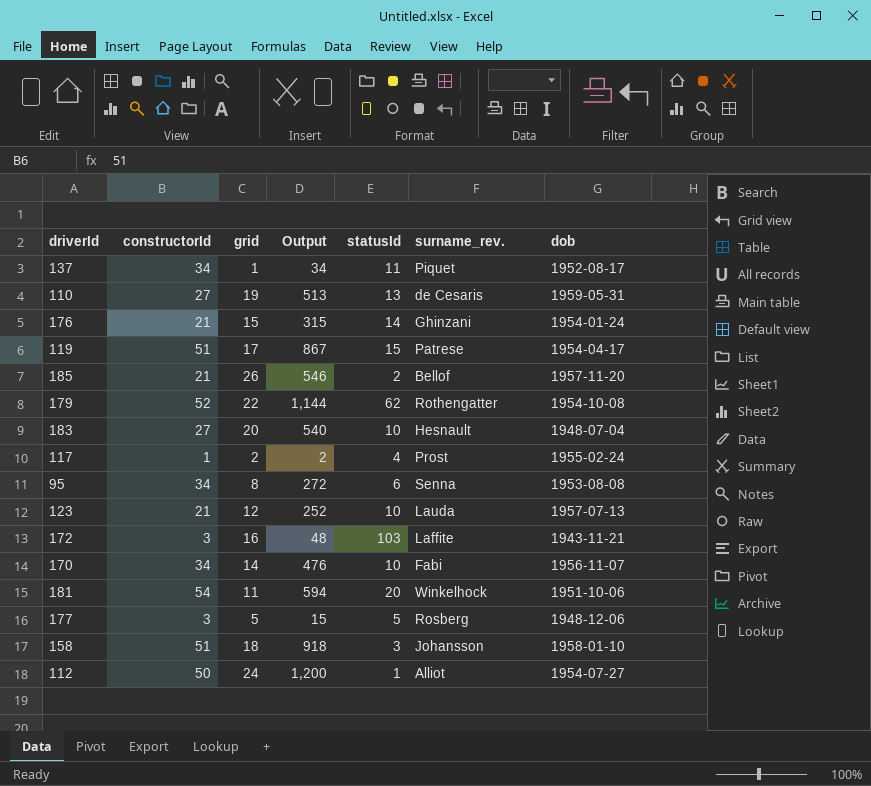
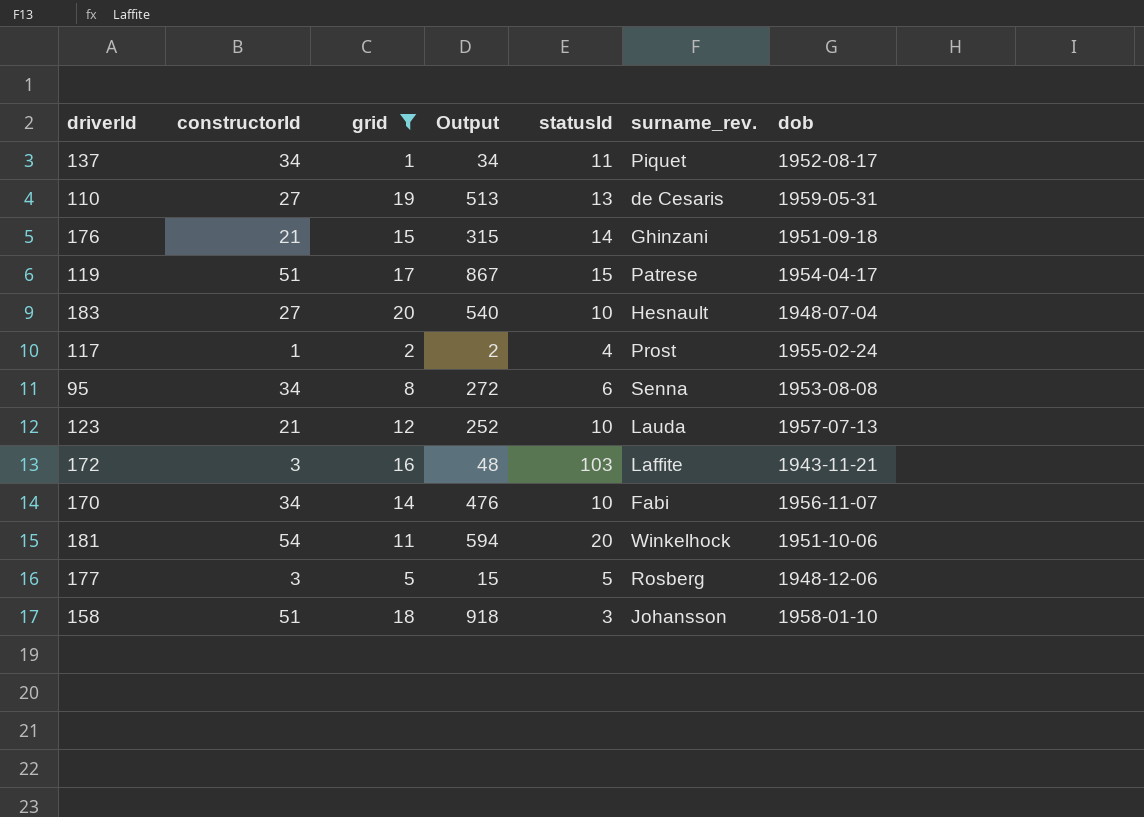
filter: none -> grid <= 20
176 | dob: 1954-01-24 -> 1951-09-18

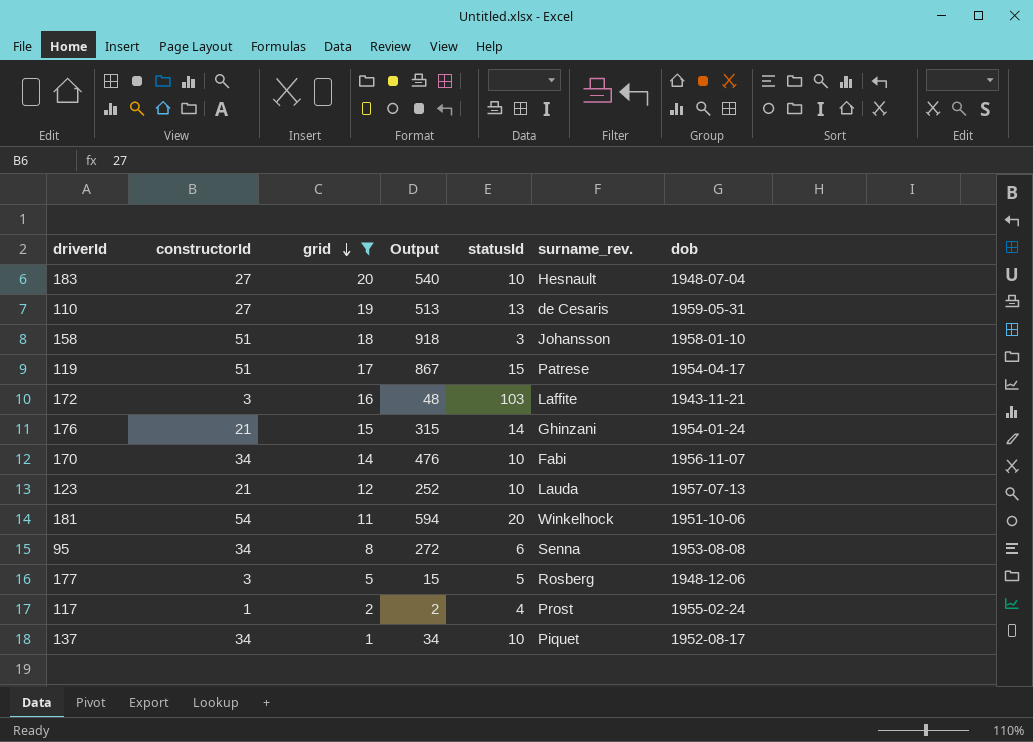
row order: none -> grid descending
176 | dob: 1951-09-18 -> 1954-01-24
137 | statusId: 11 -> 10

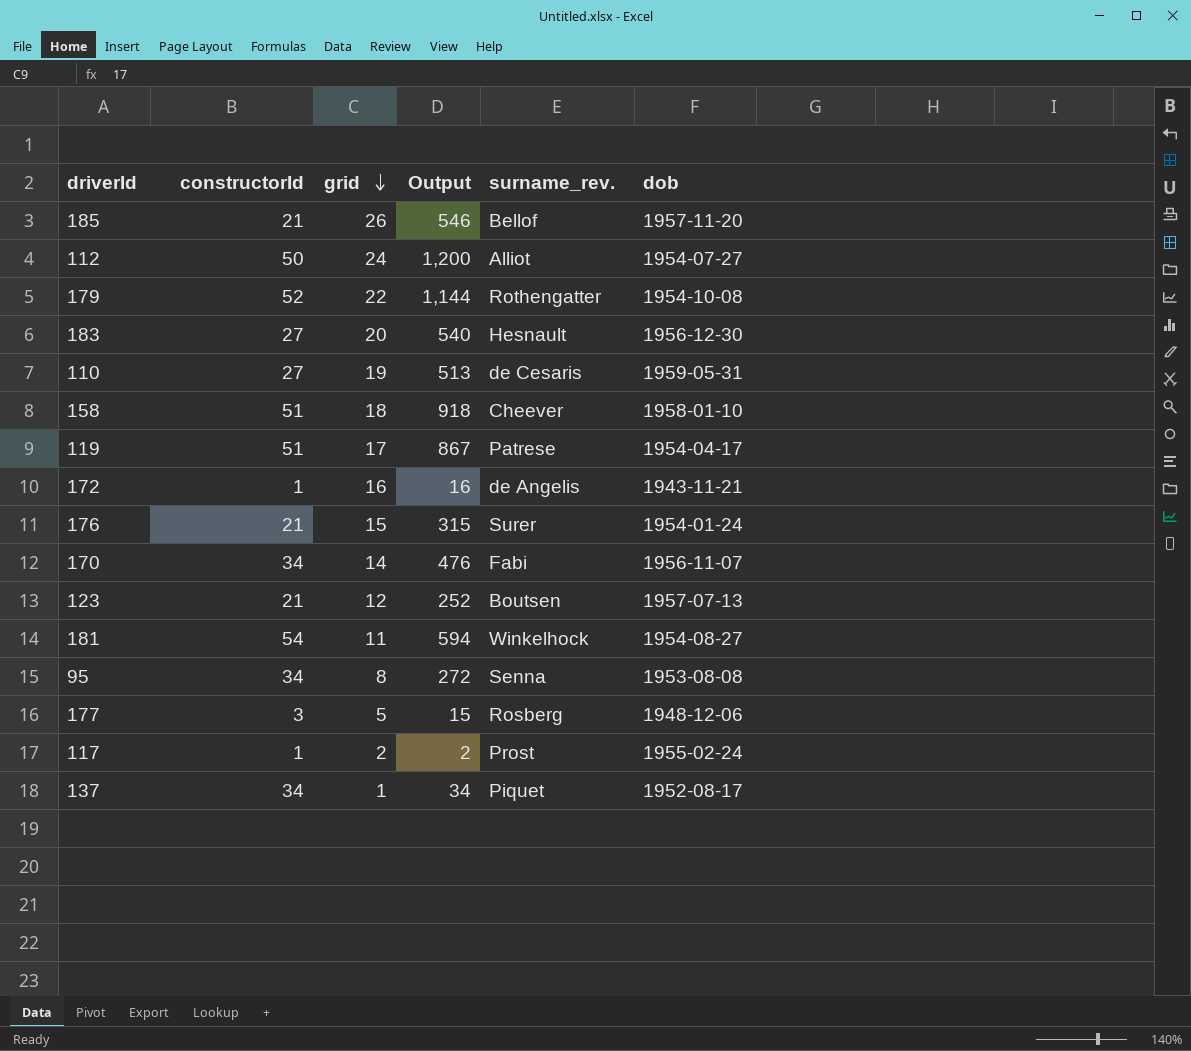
filter: grid <= 20 -> none
column statusId | position: 5 -> none
183 | dob: 1948-07-04 -> 1956-12-30
158 | surname_rev.: Johansson -> Cheever
172 | constructorId: 3 -> 1
172 | Output: 48 -> 16
172 | surname_rev.: Laffite -> de Angelis
176 | surname_rev.: Ghinzani -> Surer
123 | surname_rev.: Lauda -> Boutsen
181 | dob: 1951-10-06 -> 1954-08-27

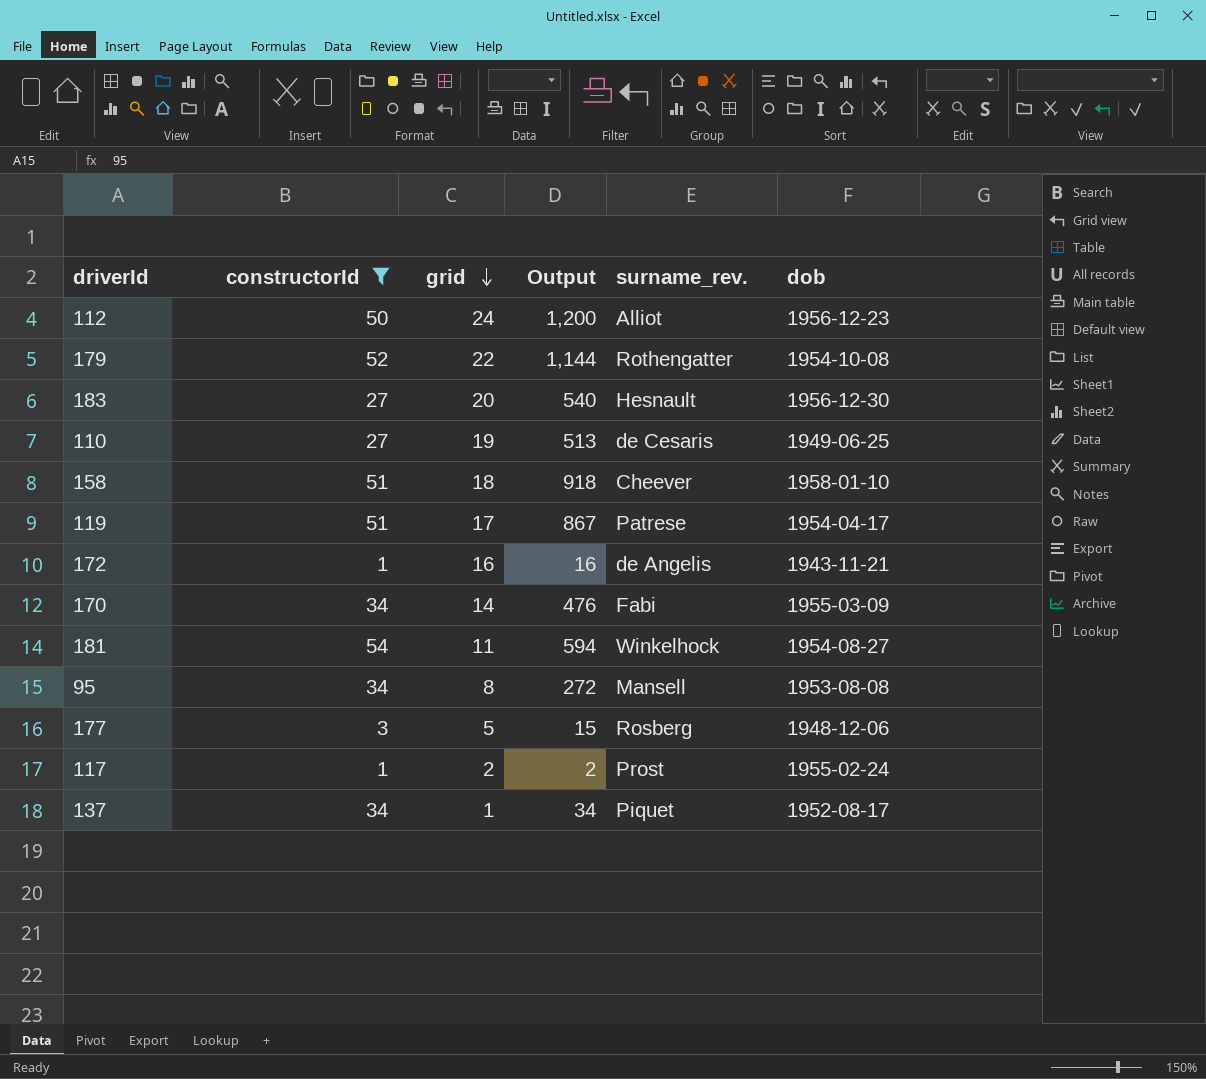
filter: none -> constructorId != 21
112 | dob: 1954-07-27 -> 1956-12-23
110 | dob: 1959-05-31 -> 1949-06-25
170 | dob: 1956-11-07 -> 1955-03-09
95 | surname_rev.: Senna -> Mansell

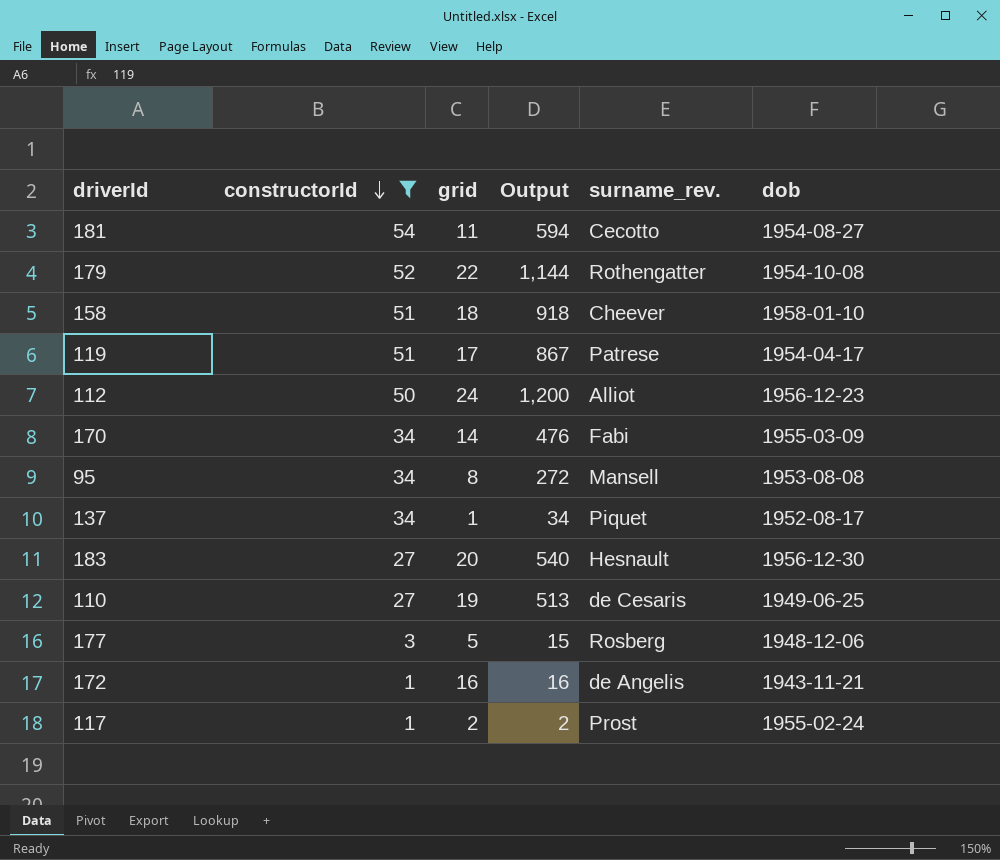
row order: grid descending -> constructorId descending
181 | surname_rev.: Winkelhock -> Cecotto

